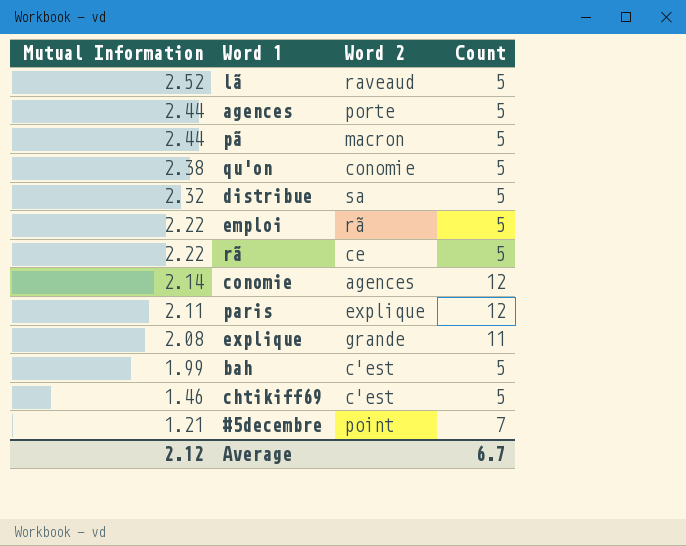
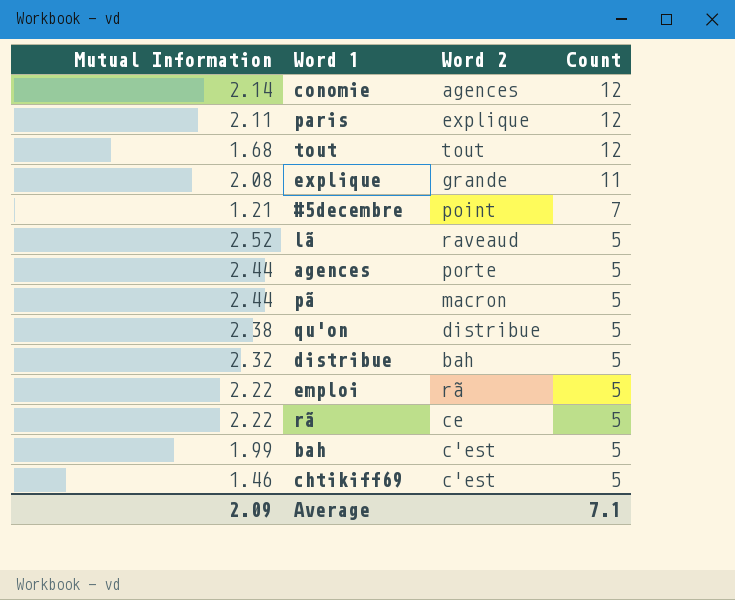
row order: Mutual Information descending -> Count descending
row tout: none -> 1.68 | tout | 12
qu'on | Word 2: conomie -> distribue
distribue | Word 2: sa -> bah
Average | Mutual Information: 2.12 -> 2.09
Average | Count: 6.7 -> 7.1

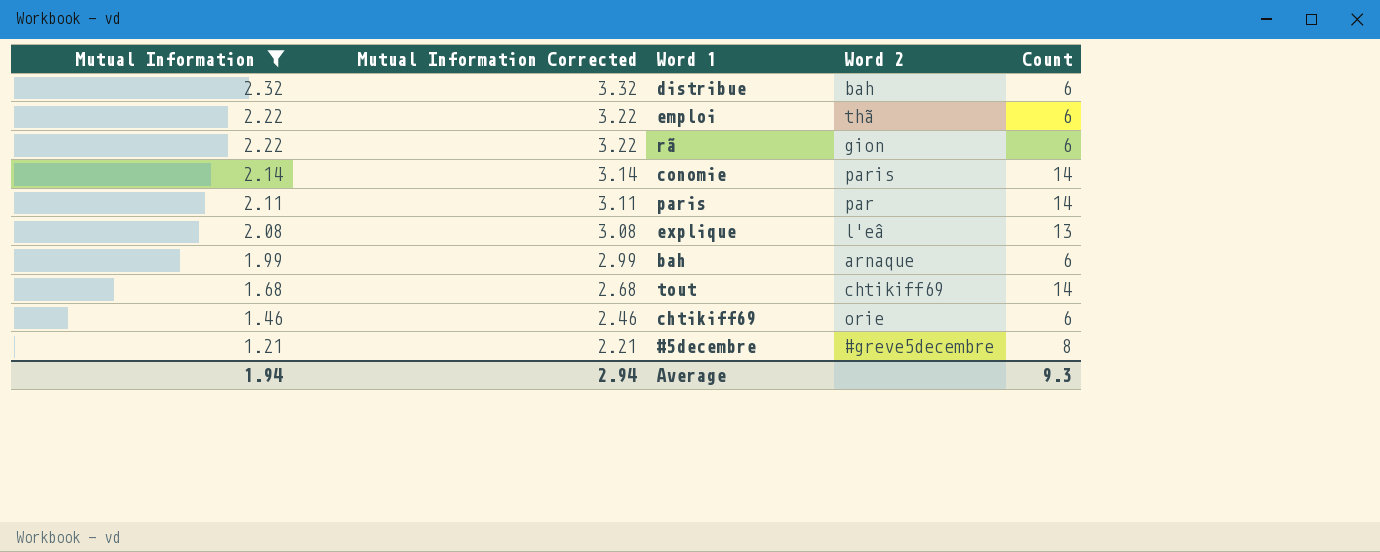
filter: none -> Mutual Information <= 2.32
row order: Count descending -> Mutual Information descending
column Mutual Information Corrected | formula: none -> [Mutual Information] + 1
distribue | Count: 5 -> 6
emploi | Word 2: rã -> thã
emploi | Count: 5 -> 6
rã | Word 2: ce -> gion
rã | Count: 5 -> 6
conomie | Word 2: agences -> paris
conomie | Count: 12 -> 14
paris | Word 2: explique -> par
paris | Count: 12 -> 14
explique | Word 2: grande -> l'eâ
explique | Count: 11 -> 13
bah | Word 2: c'est -> arnaque
bah | Count: 5 -> 6
tout | Word 2: tout -> chtikiff69
tout | Count: 12 -> 14
chtikiff69 | Word 2: c'est -> orie
chtikiff69 | Count: 5 -> 6
#5decembre | Word 2: point -> #greve5decembre
#5decembre | Count: 7 -> 8
Average | Mutual Information: 2.09 -> 1.94
Average | Count: 7.1 -> 9.3

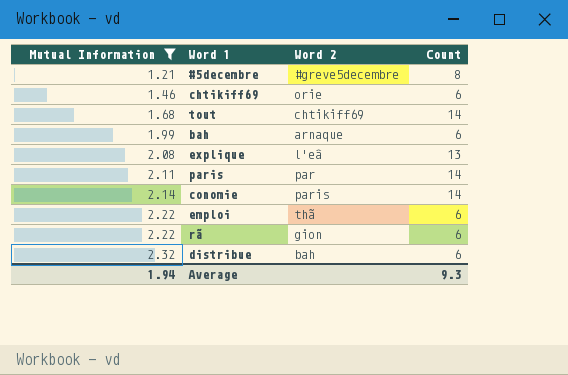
row order: Mutual Information descending -> Mutual Information ascending
column Mutual Information Corrected | formula: [Mutual Information] + 1 -> none

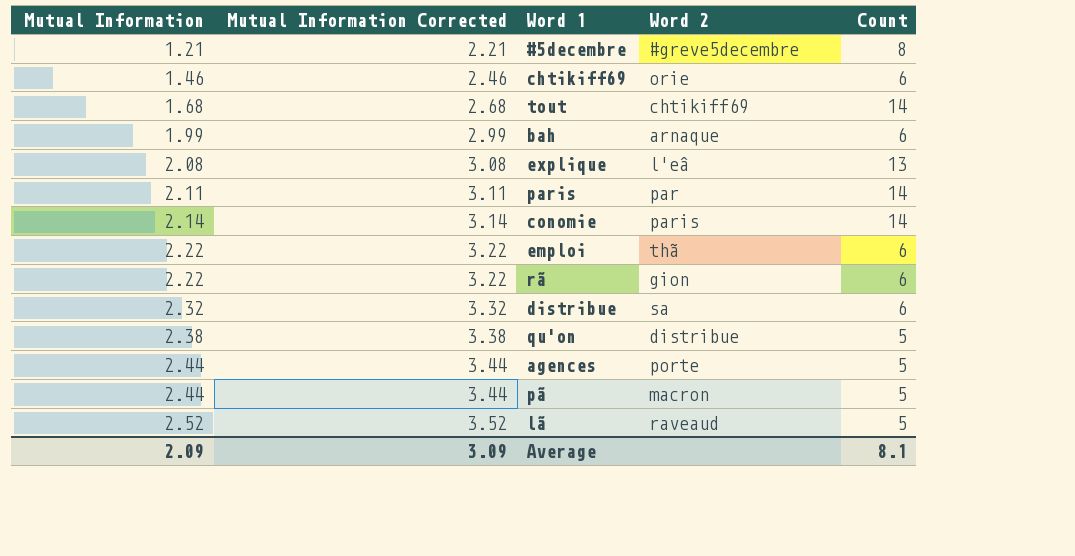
filter: Mutual Information <= 2.32 -> none
column Mutual Information Corrected | formula: none -> [Mutual Information] + 1
distribue | Word 2: bah -> sa
Average | Mutual Information: 1.94 -> 2.09
Average | Count: 9.3 -> 8.1

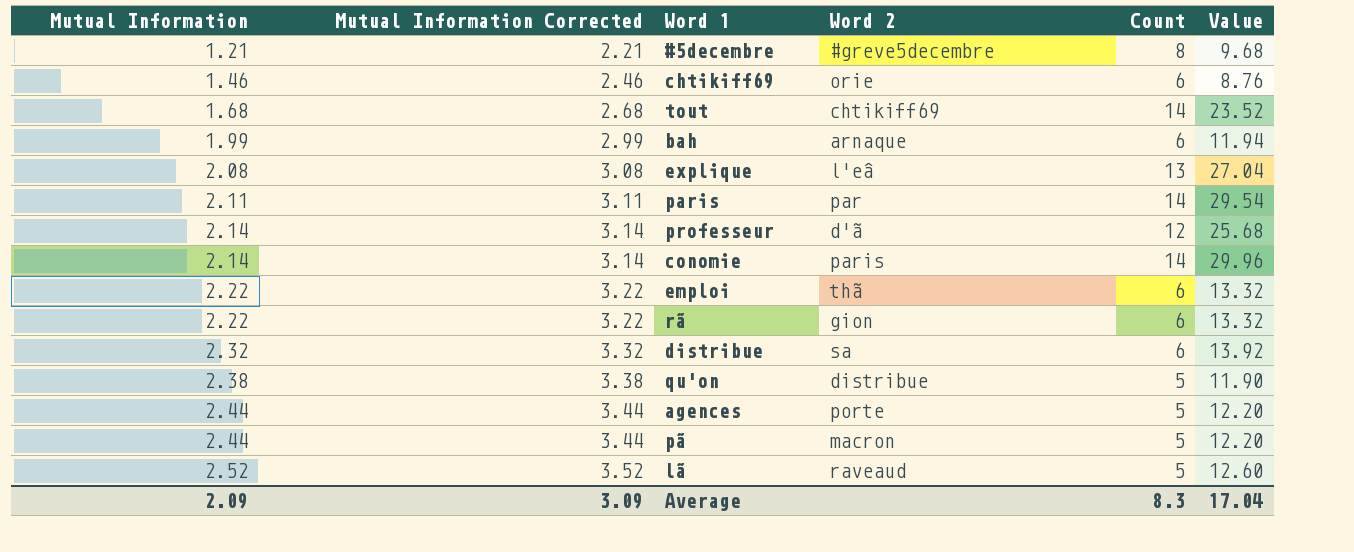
column Value | formula: none -> [Mutual Information] * [Count]
row professeur: none -> 2.14 | 3.14 | d'ã | 12 | 25.68
Average | Count: 8.1 -> 8.3

